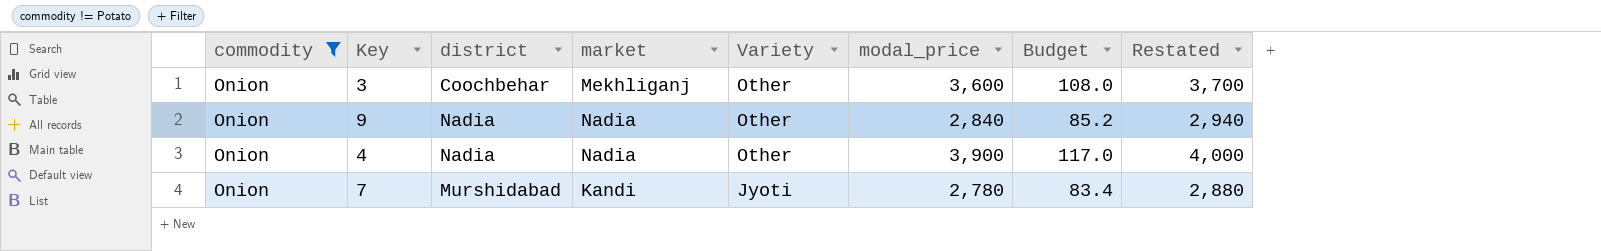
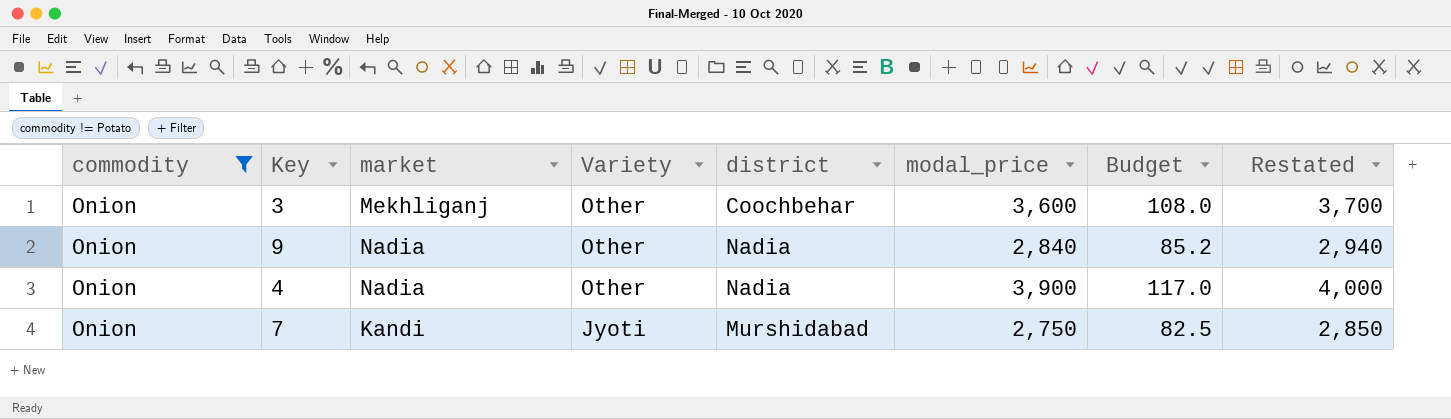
column district | position: 3 -> 5
7 | modal_price: 2,780 -> 2,750
7 | Budget: 83.4 -> 82.5
7 | Restated: 2,880 -> 2,850

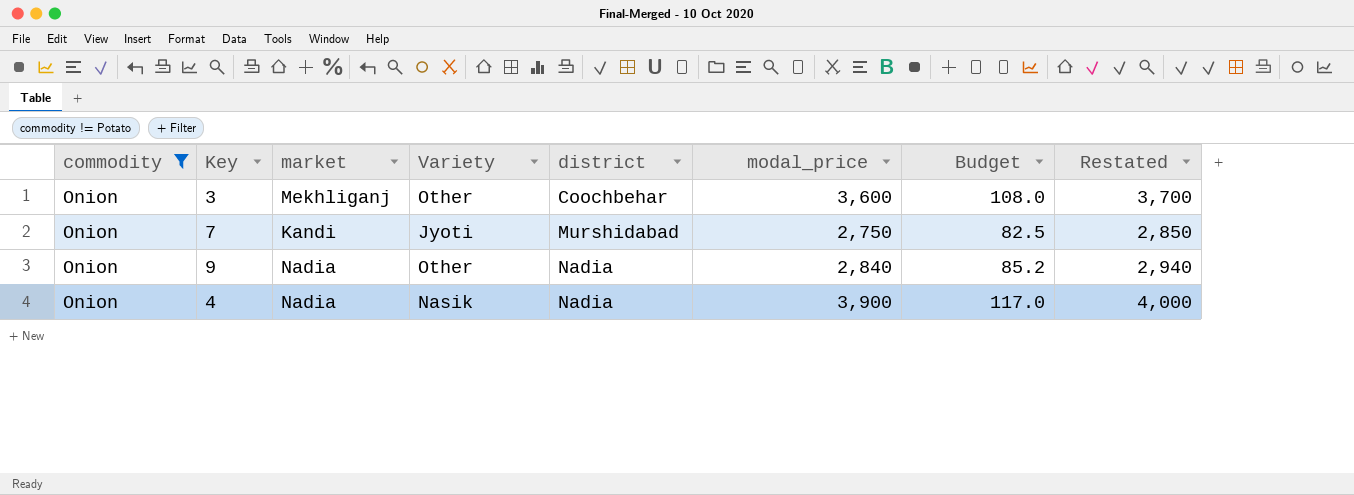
row order: Variety descending -> district ascending
4 | Variety: Other -> Nasik

